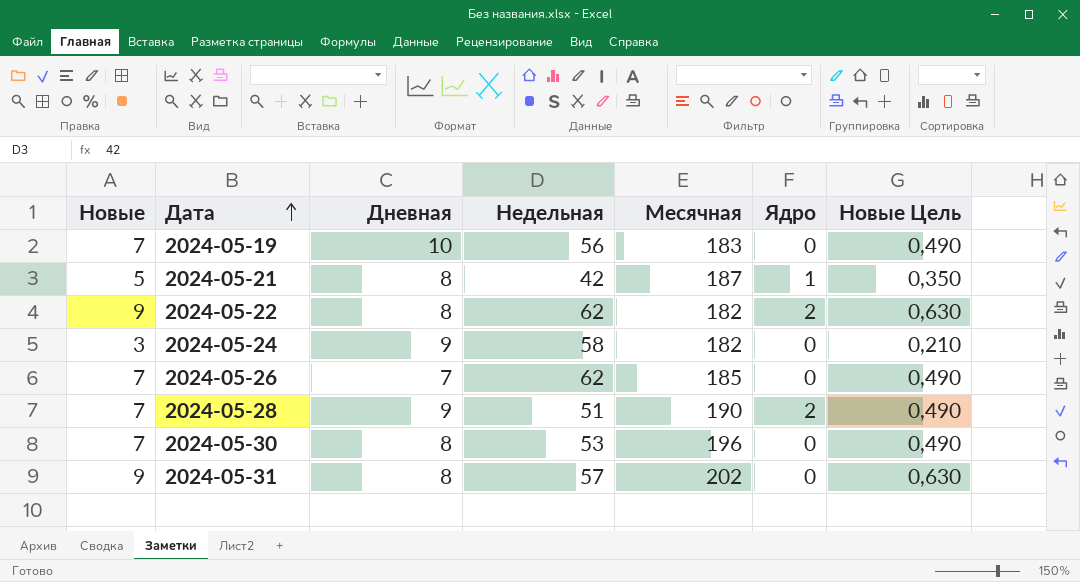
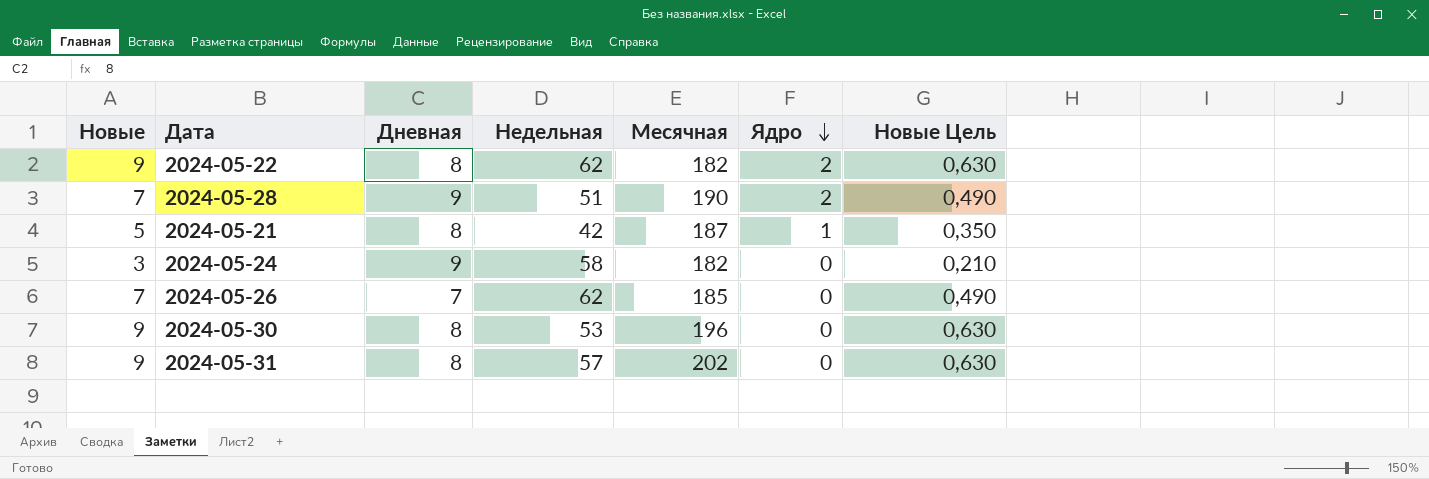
row order: Дата ascending -> Ядро descending
row 2024-05-19: 7 | 10 | 56 | 183 | 0 | 0,490 -> none
2024-05-30 | Новые: 7 -> 9
2024-05-30 | Новые Цель: 0,490 -> 0,630

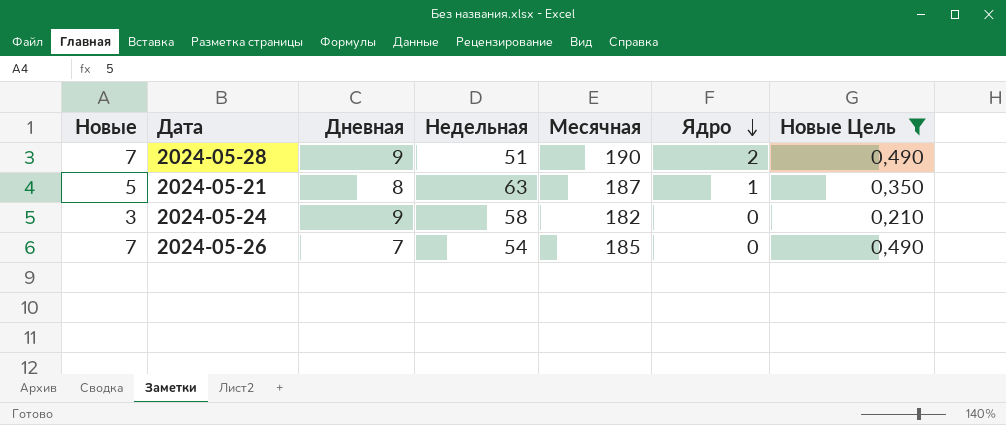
filter: none -> Новые Цель != 0,630
2024-05-21 | Недельная: 42 -> 63
2024-05-26 | Недельная: 62 -> 54

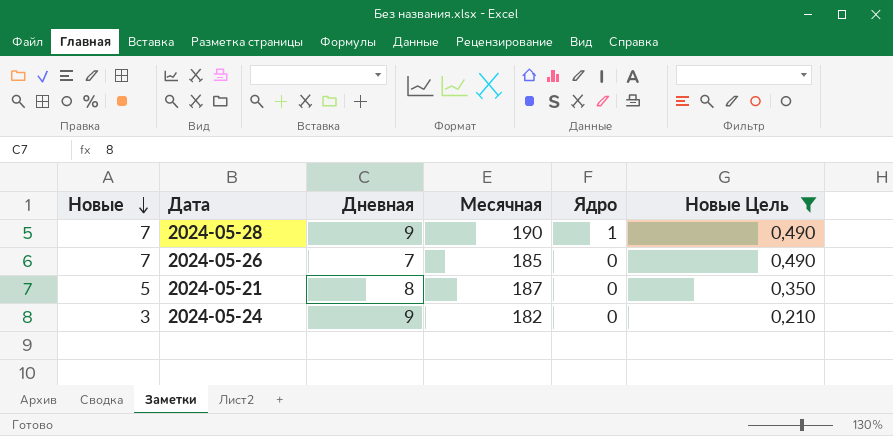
row order: Ядро descending -> Новые descending
column Недельная | position: 4 -> none
2024-05-28 | Ядро: 2 -> 1
2024-05-21 | Ядро: 1 -> 0

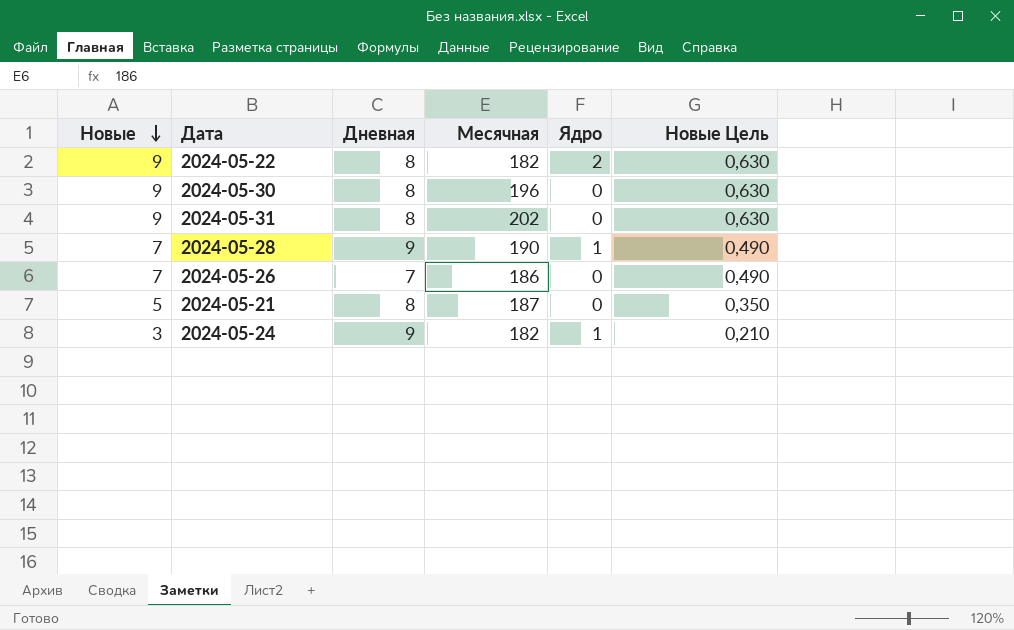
filter: Новые Цель != 0,630 -> none
2024-05-26 | Месячная: 185 -> 186
2024-05-24 | Ядро: 0 -> 1

